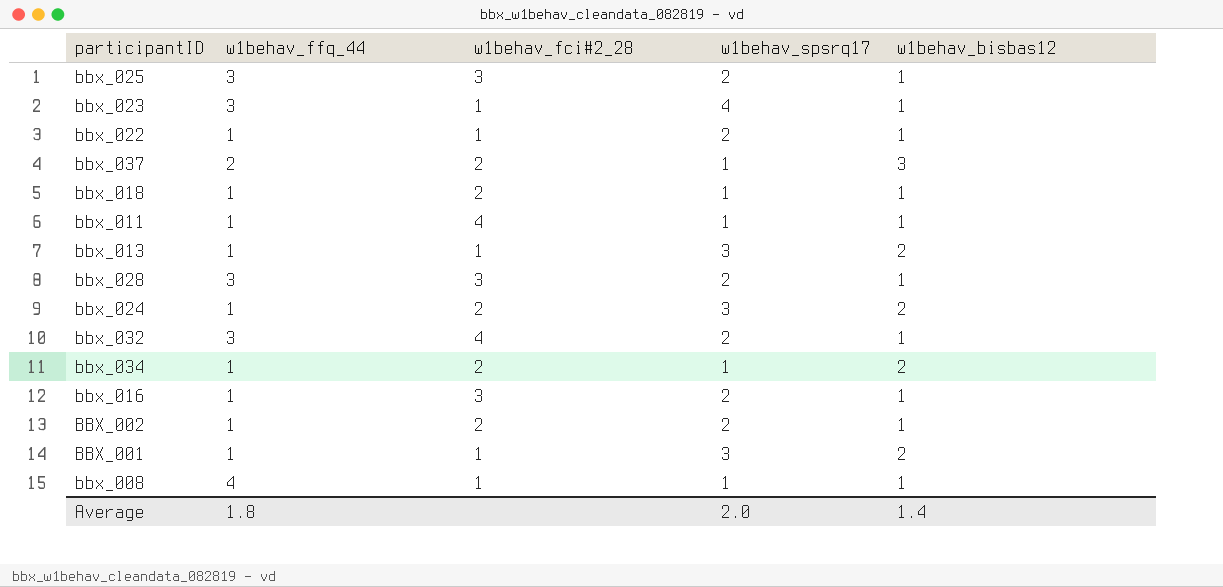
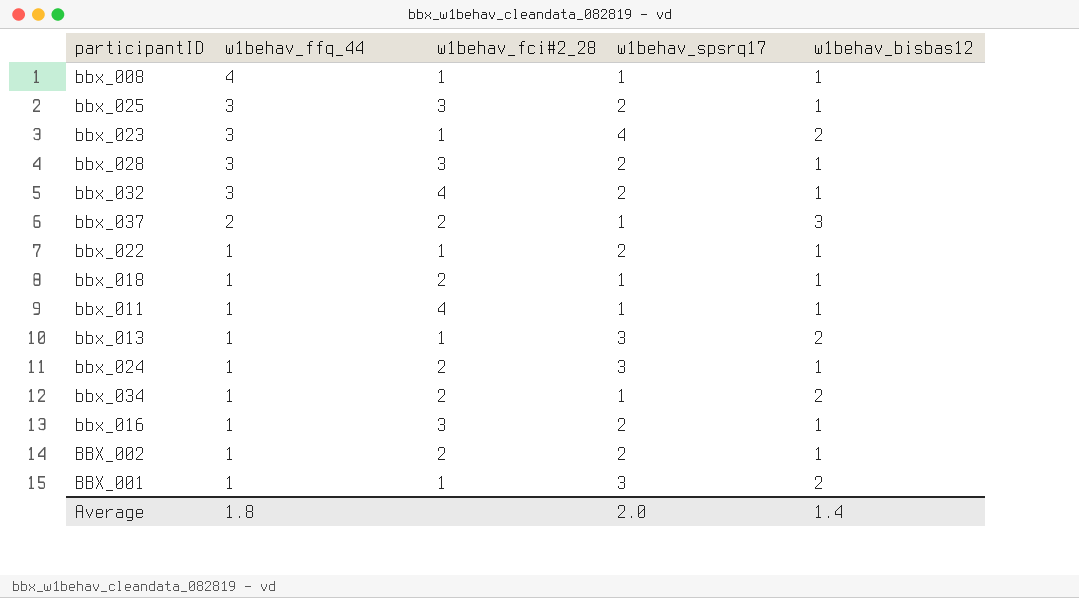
row order: none -> w1behav_ffq_44 descending
bbx_023 | w1behav_bisbas12: 1 -> 2
bbx_024 | w1behav_bisbas12: 2 -> 1

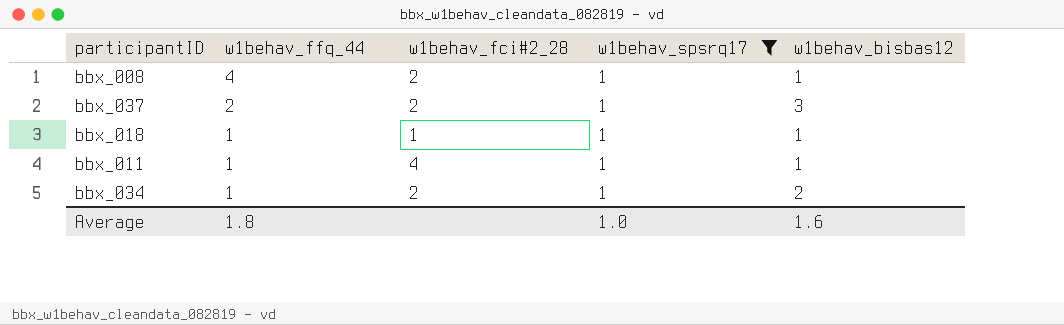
filter: none -> w1behav_spsrq17 = 1
bbx_008 | w1behav_fci#2_28: 1 -> 2
bbx_018 | w1behav_fci#2_28: 2 -> 1
Average | w1behav_spsrq17: 2.0 -> 1.0
Average | w1behav_bisbas12: 1.4 -> 1.6

